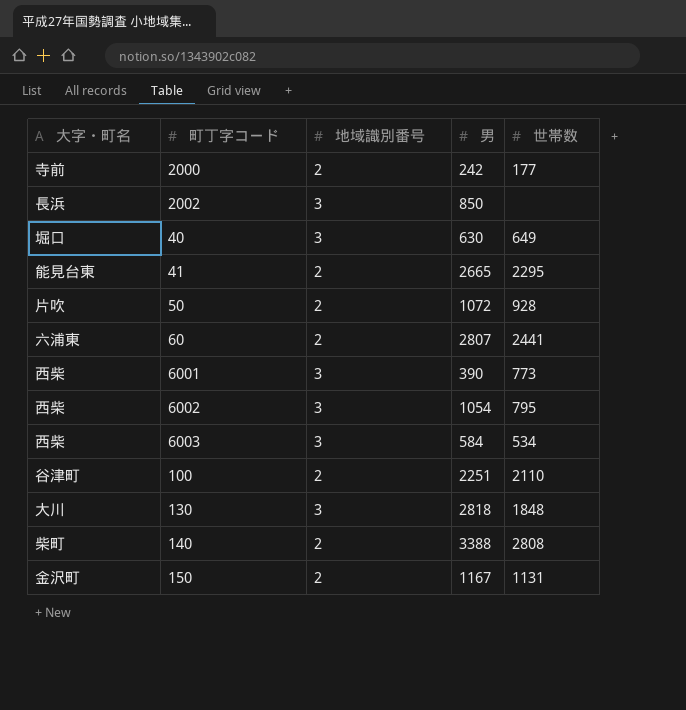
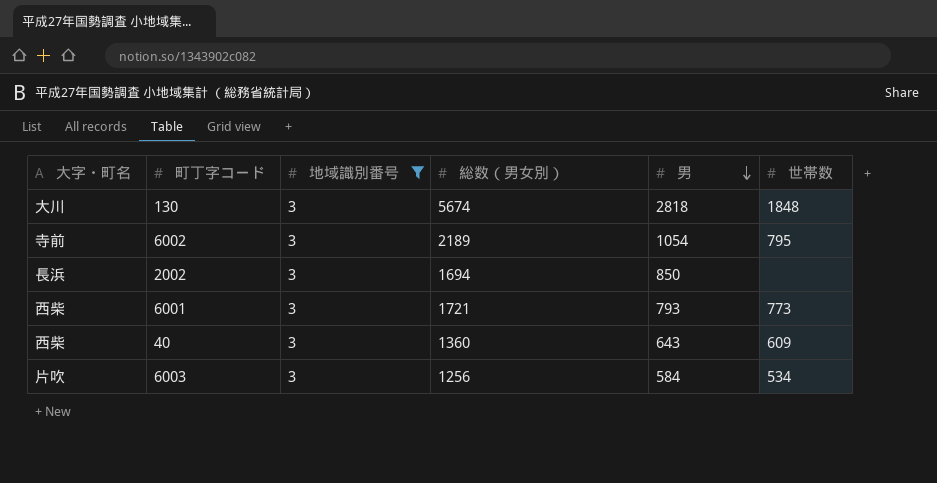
filter: none -> 地域識別番号 = 3
row order: none -> 男 descending
column 総数（男女別） | position: none -> 4
6002 | 大字・町名: 西柴 -> 寺前
6001 | 男: 390 -> 793
40 | 大字・町名: 堀口 -> 西柴
40 | 男: 630 -> 643
40 | 世帯数: 649 -> 609
6003 | 大字・町名: 西柴 -> 片吹

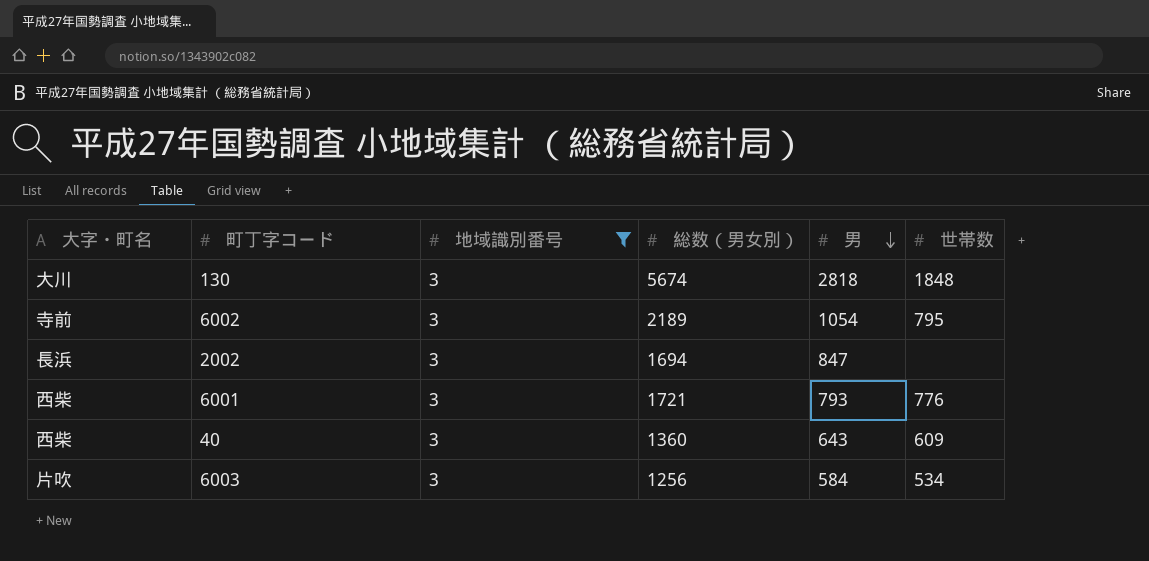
2002 | 男: 850 -> 847
6001 | 世帯数: 773 -> 776

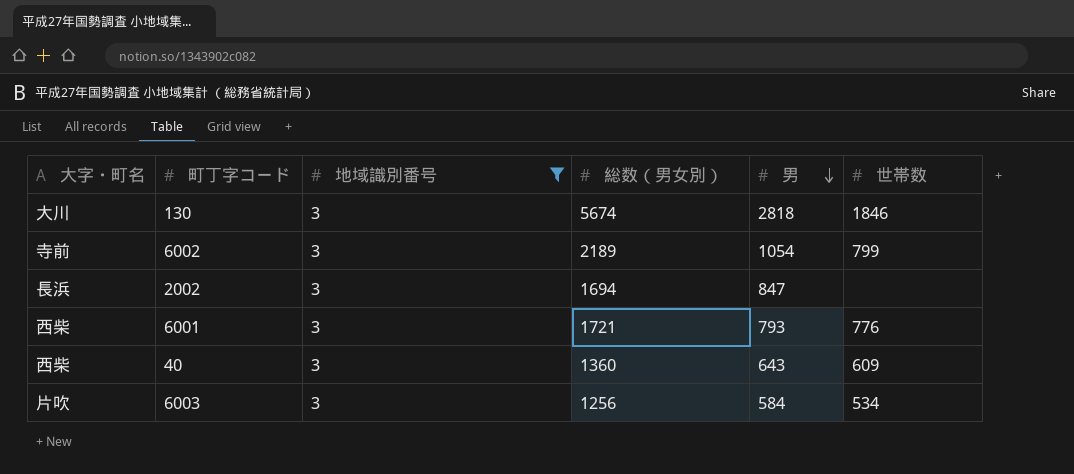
130 | 世帯数: 1848 -> 1846
6002 | 世帯数: 795 -> 799

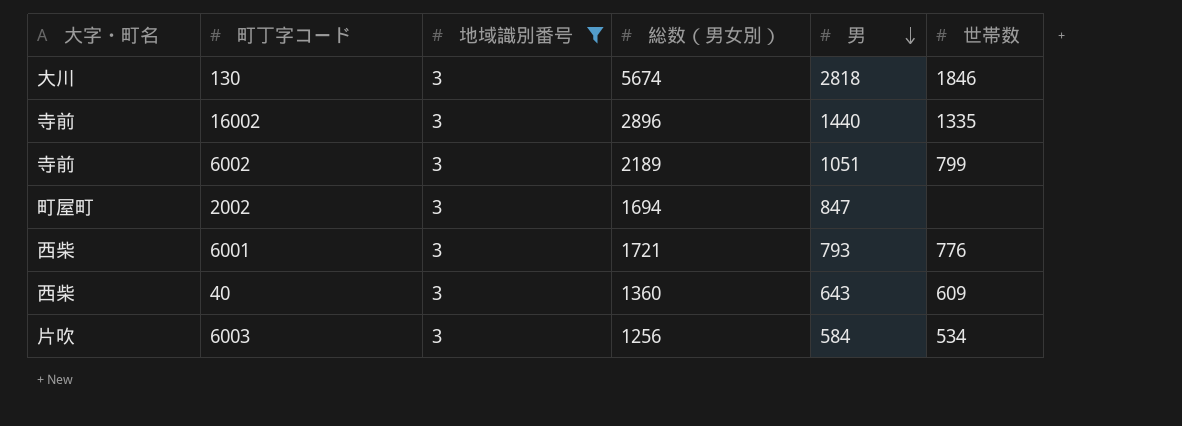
row 16002: none -> 寺前 | 3 | 2896 | 1440 | 1335
6002 | 男: 1054 -> 1051
2002 | 大字・町名: 長浜 -> 町屋町

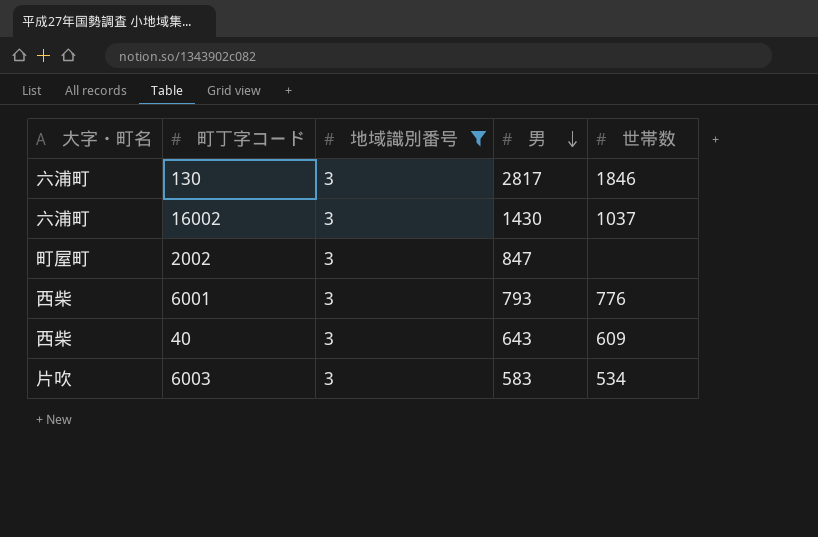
column 総数（男女別） | position: 4 -> none
row 6002: 寺前 | 3 | 2189 | 1051 | 799 -> none
130 | 大字・町名: 大川 -> 六浦町
130 | 男: 2818 -> 2817
16002 | 大字・町名: 寺前 -> 六浦町
16002 | 男: 1440 -> 1430
16002 | 世帯数: 1335 -> 1037
6003 | 男: 584 -> 583

